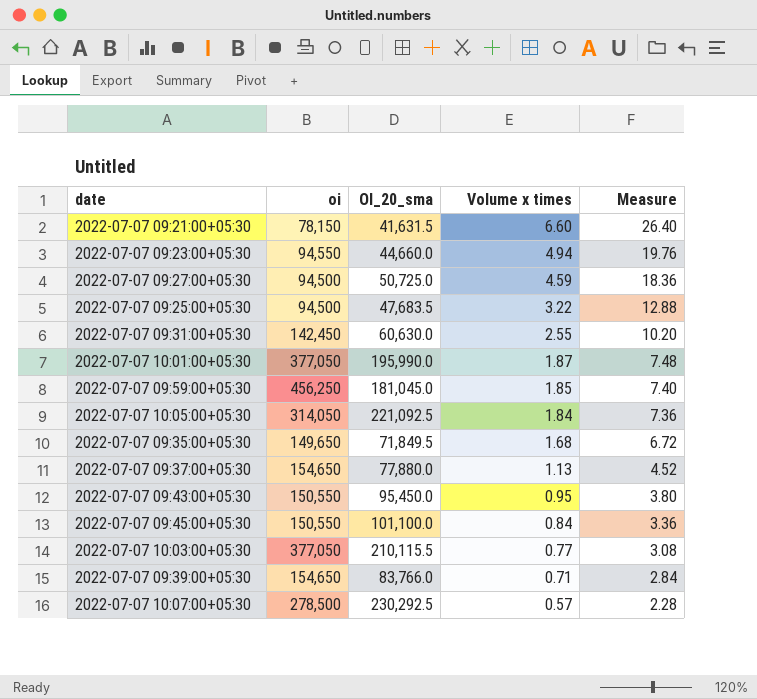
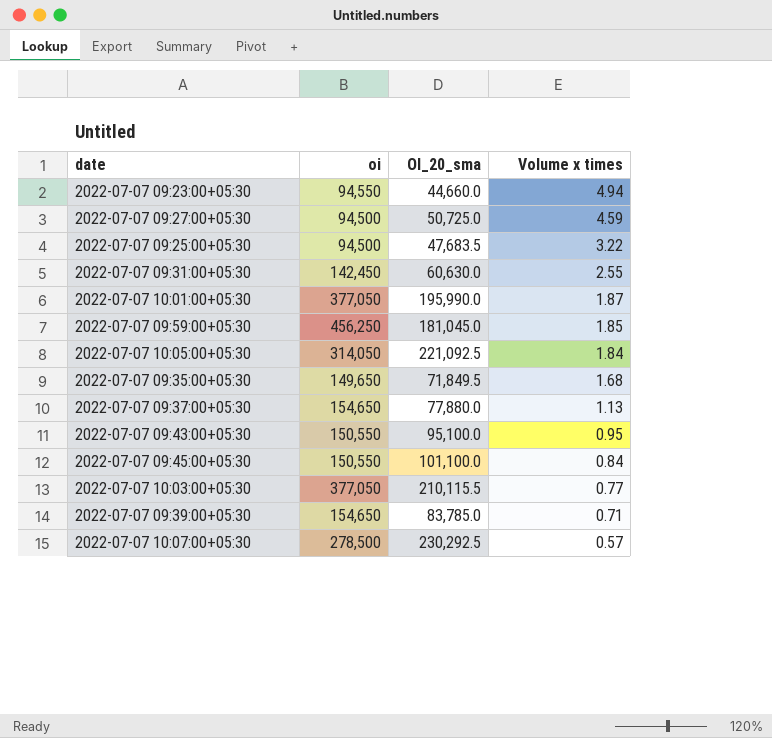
column Measure | formula: [Volume x times] * 4 -> none
row 2022-07-07 09:21:00+05:30: 78,150 | 41,631.5 | 6.60 | 26.40 -> none
2022-07-07 09:43:00+05:30 | OI_20_sma: 95,450.0 -> 95,100.0
2022-07-07 09:39:00+05:30 | OI_20_sma: 83,766.0 -> 83,785.0

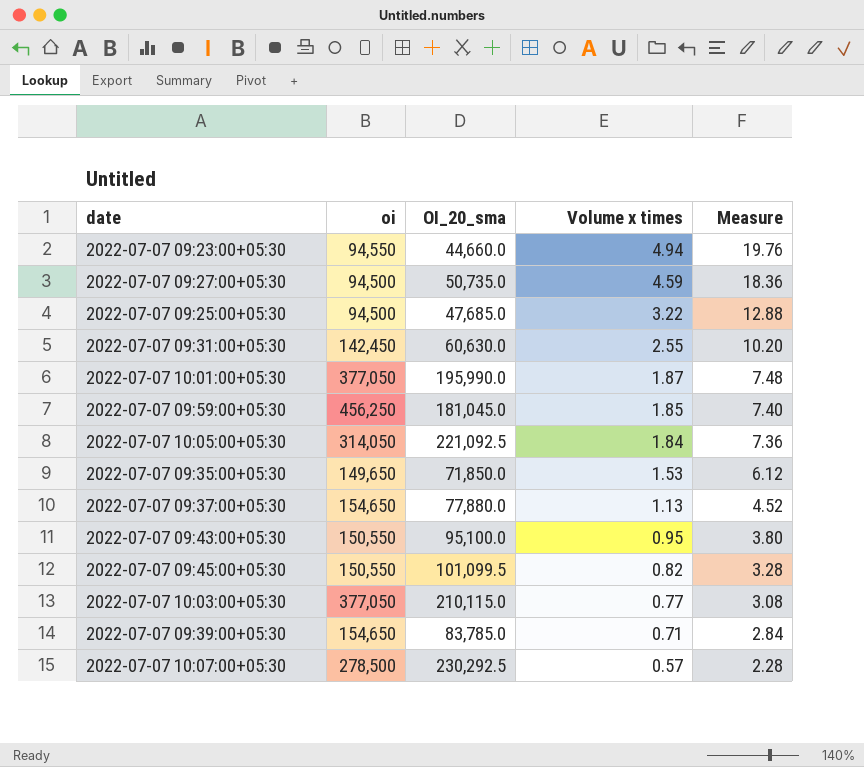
column Measure | formula: none -> [Volume x times] * 4
2022-07-07 09:27:00+05:30 | OI_20_sma: 50,725.0 -> 50,735.0
2022-07-07 09:25:00+05:30 | OI_20_sma: 47,683.5 -> 47,685.0
2022-07-07 09:35:00+05:30 | OI_20_sma: 71,849.5 -> 71,850.0
2022-07-07 09:35:00+05:30 | Volume x times: 1.68 -> 1.53
2022-07-07 09:45:00+05:30 | OI_20_sma: 101,100.0 -> 101,099.5
2022-07-07 09:45:00+05:30 | Volume x times: 0.84 -> 0.82
2022-07-07 10:03:00+05:30 | OI_20_sma: 210,115.5 -> 210,115.0

